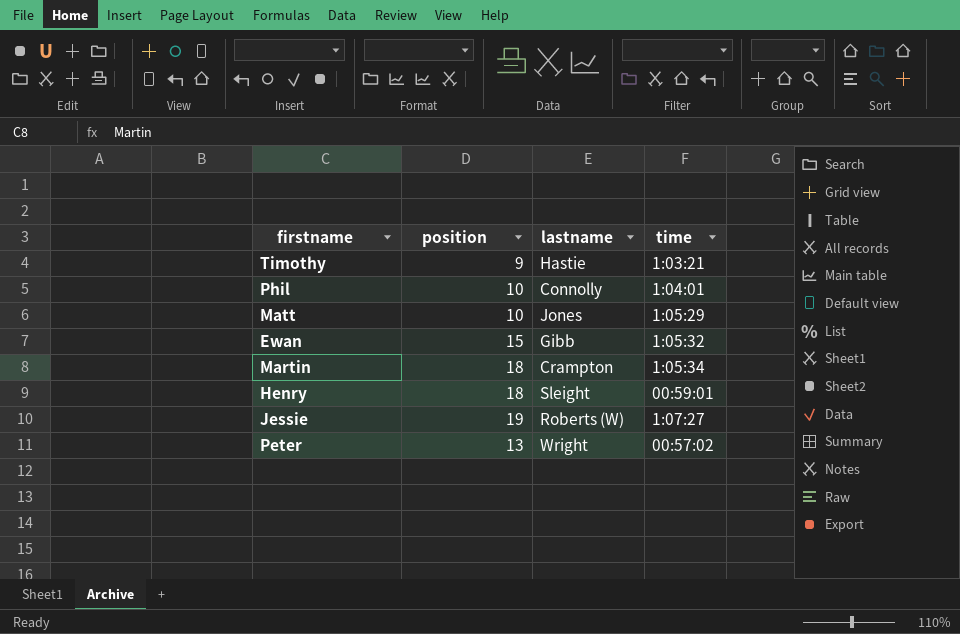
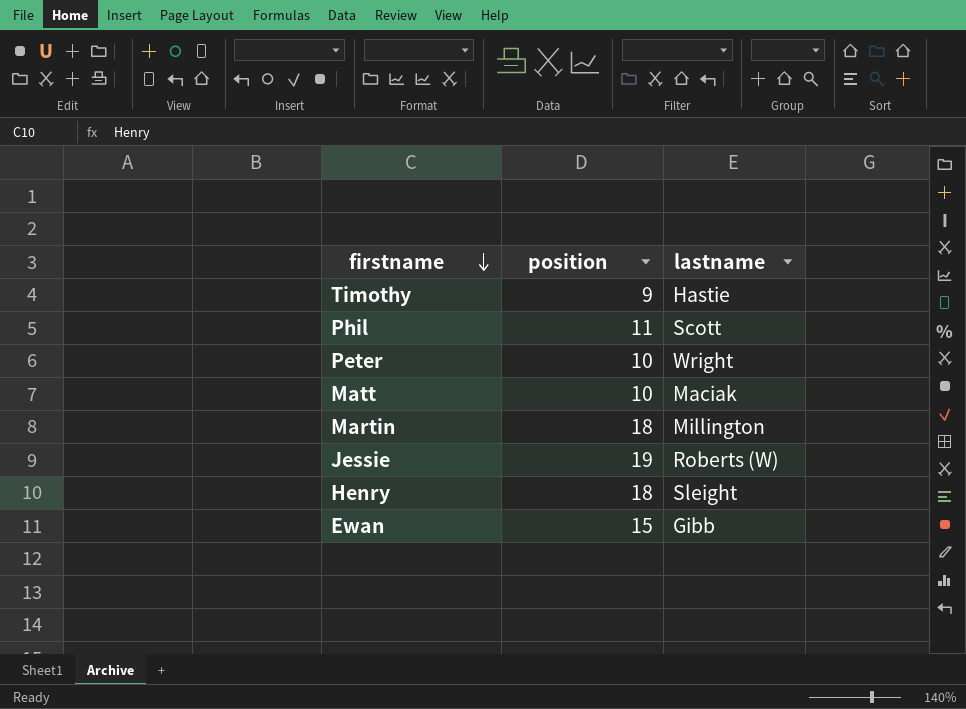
row order: none -> firstname descending
column time | position: 4 -> none
Phil | position: 10 -> 11
Phil | lastname: Connolly -> Scott
Peter | position: 13 -> 10
Matt | lastname: Jones -> Maciak
Martin | lastname: Crampton -> Millington

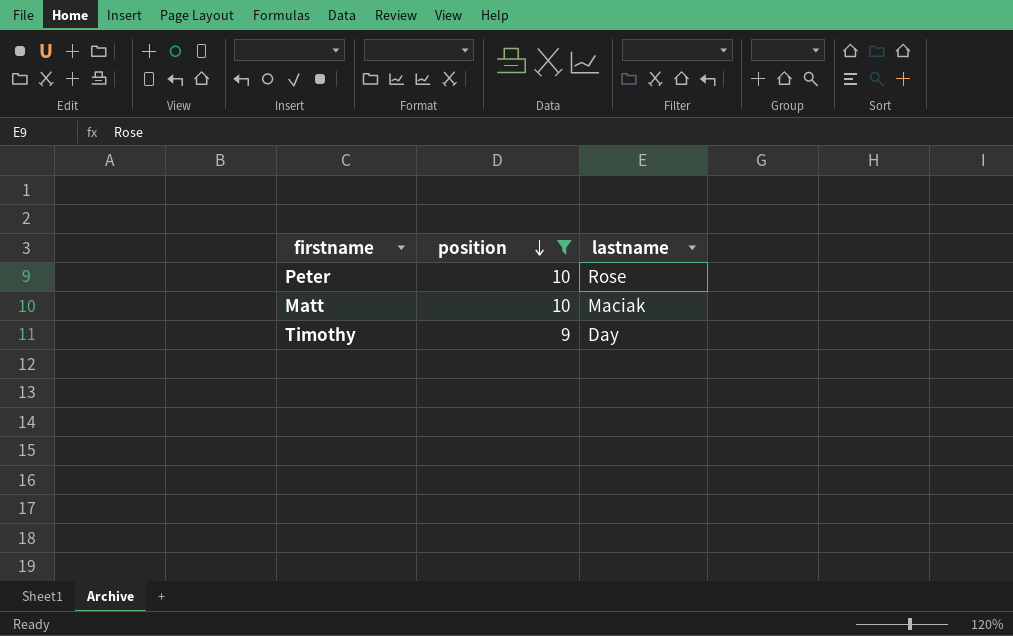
filter: none -> position <= 10
row order: firstname descending -> position descending
Peter | lastname: Wright -> Rose
Timothy | lastname: Hastie -> Day

